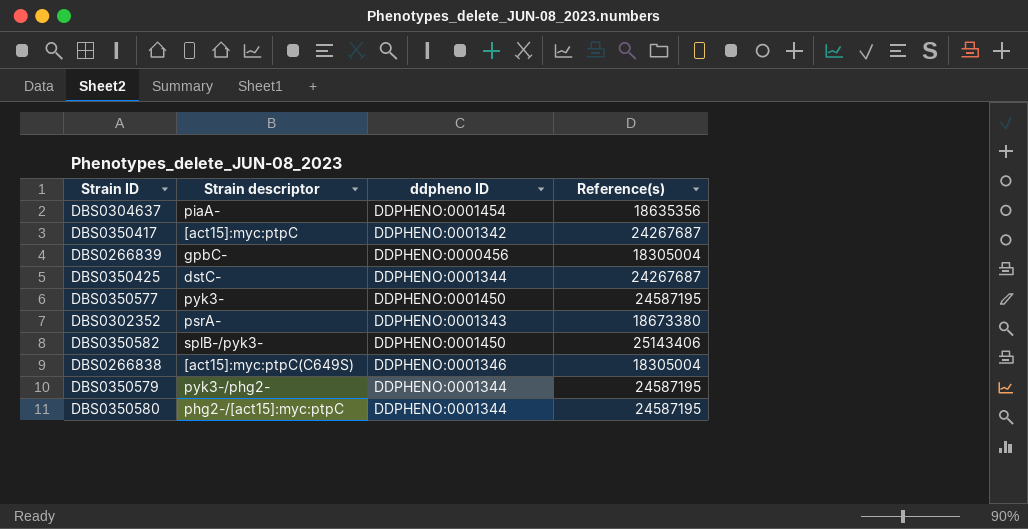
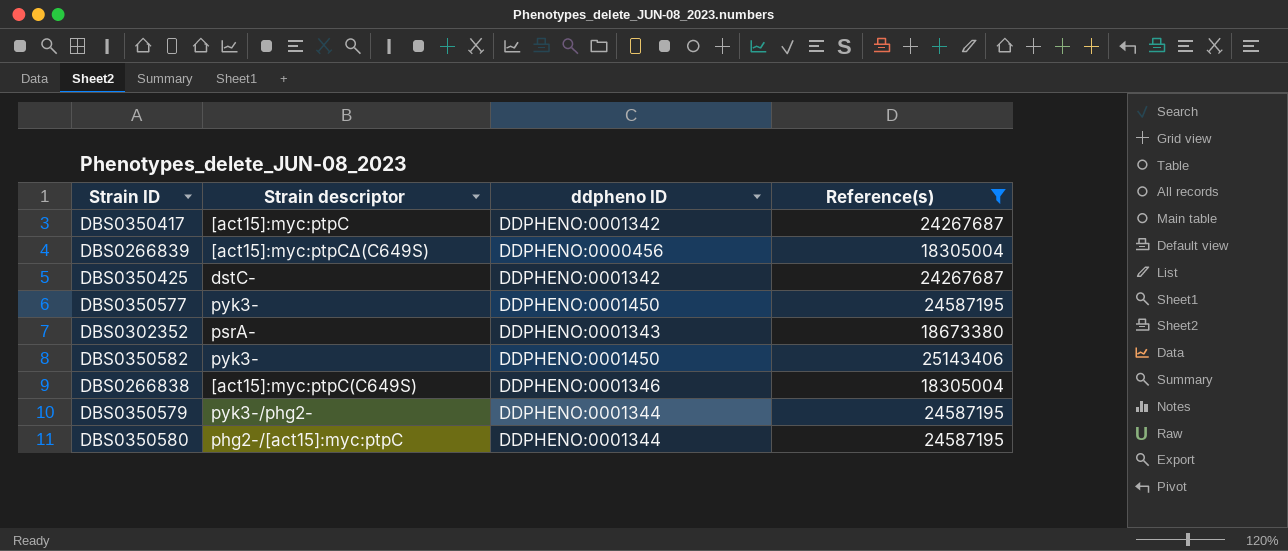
filter: none -> Reference(s) != 18635356
DBS0266839 | Strain descriptor: gpbC- -> [act15]:myc:ptpCΔ(C649S)
DBS0350425 | ddpheno ID: DDPHENO:0001344 -> DDPHENO:0001342
DBS0350582 | Strain descriptor: splB-/pyk3- -> pyk3-

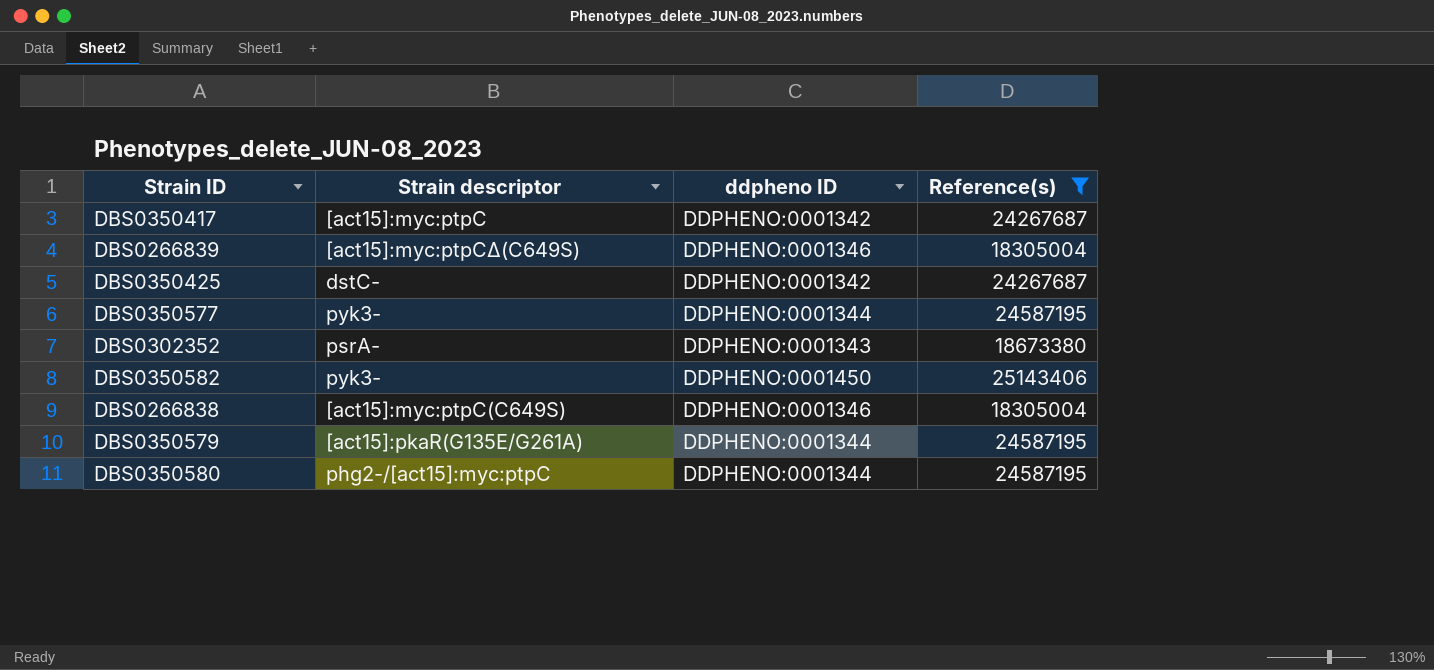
DBS0266839 | ddpheno ID: DDPHENO:0000456 -> DDPHENO:0001346
DBS0350577 | ddpheno ID: DDPHENO:0001450 -> DDPHENO:0001344
DBS0350579 | Strain descriptor: pyk3-/phg2- -> [act15]:pkaR(G135E/G261A)

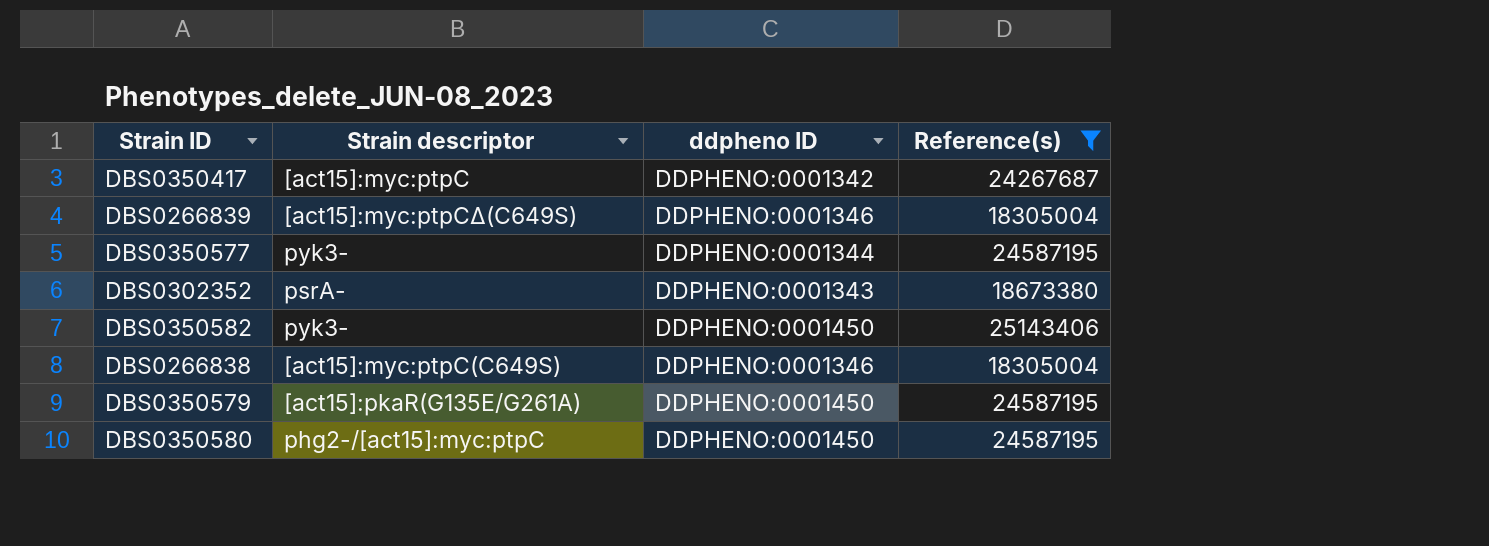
row DBS0350425: dstC- | DDPHENO:0001342 | 24267687 -> none
DBS0350579 | ddpheno ID: DDPHENO:0001344 -> DDPHENO:0001450
DBS0350580 | ddpheno ID: DDPHENO:0001344 -> DDPHENO:0001450

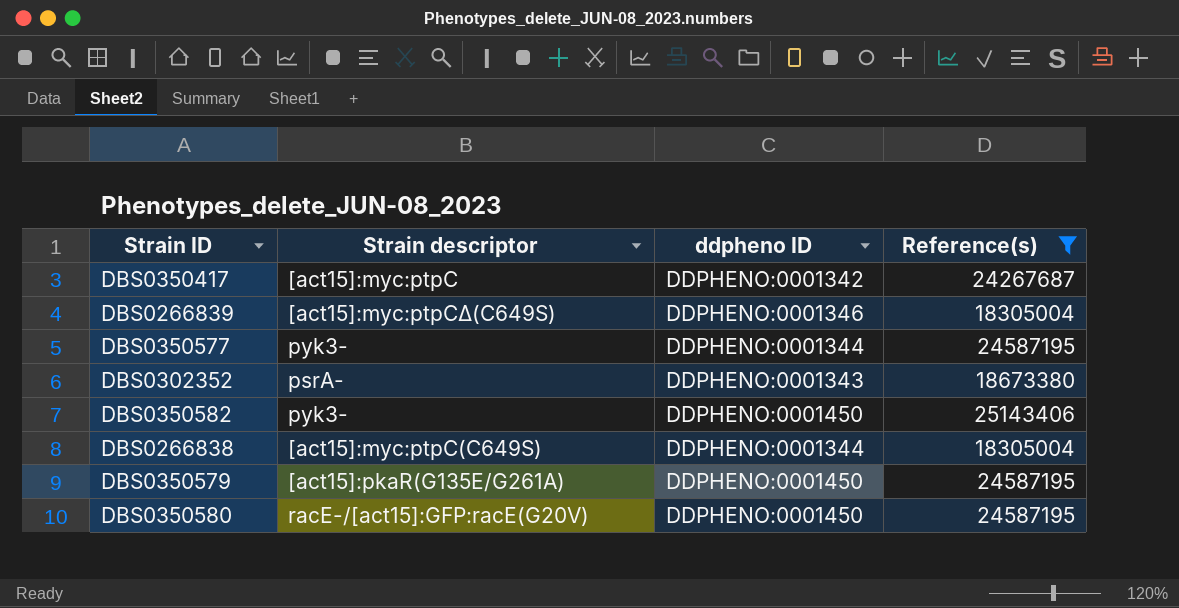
DBS0266838 | ddpheno ID: DDPHENO:0001346 -> DDPHENO:0001344
DBS0350580 | Strain descriptor: phg2-/[act15]:myc:ptpC -> racE-/[act15]:GFP:racE(G20V)

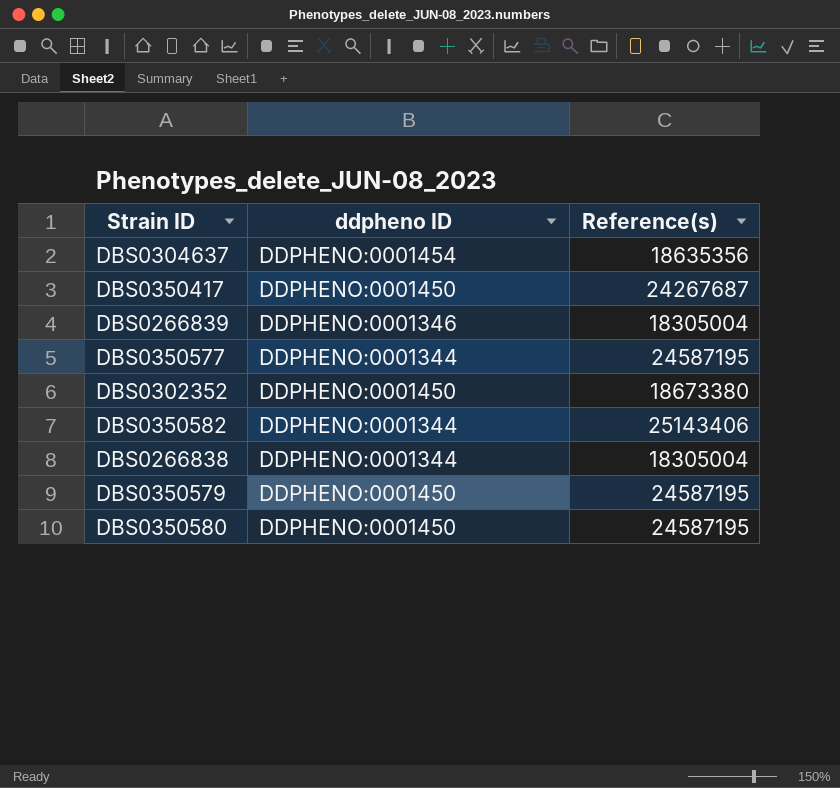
filter: Reference(s) != 18635356 -> none
column Strain descriptor | position: 2 -> none
DBS0350417 | ddpheno ID: DDPHENO:0001342 -> DDPHENO:0001450
DBS0302352 | ddpheno ID: DDPHENO:0001343 -> DDPHENO:0001450
DBS0350582 | ddpheno ID: DDPHENO:0001450 -> DDPHENO:0001344

